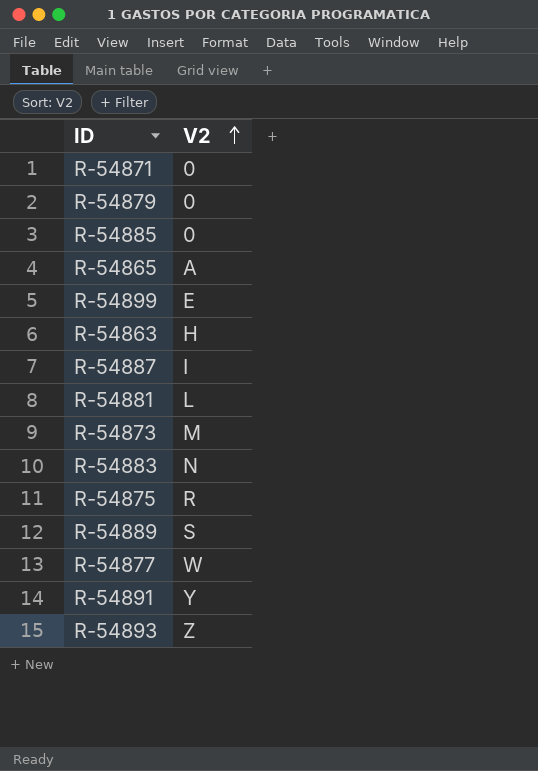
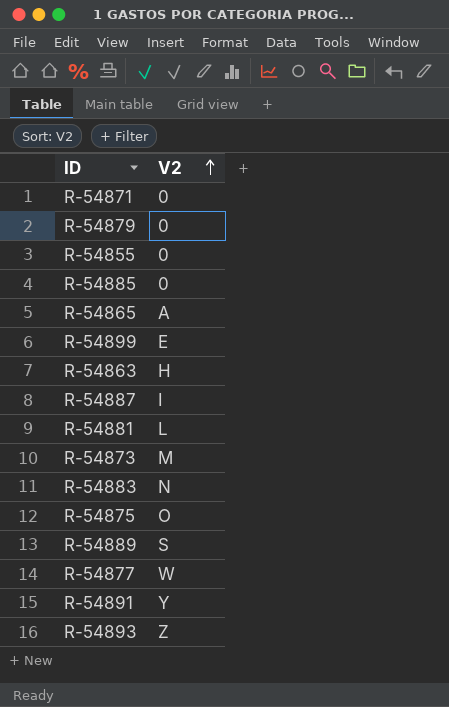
row R-54855: none -> 0
R-54875 | V2: R -> O

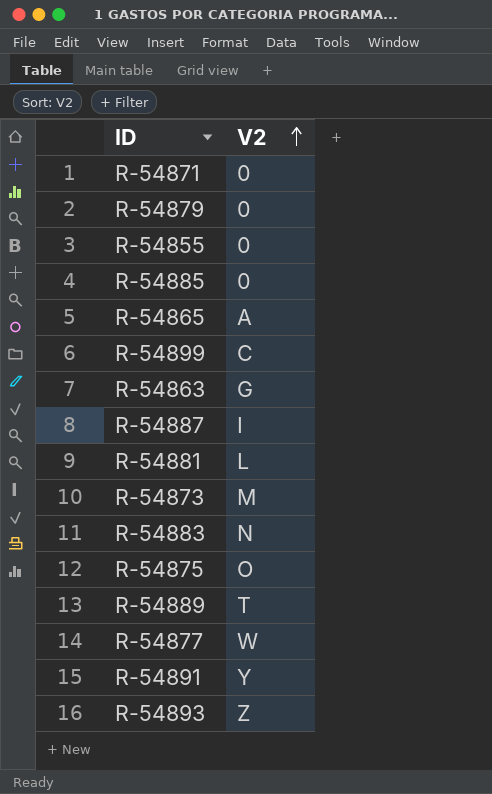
R-54899 | V2: E -> C
R-54863 | V2: H -> G
R-54889 | V2: S -> T

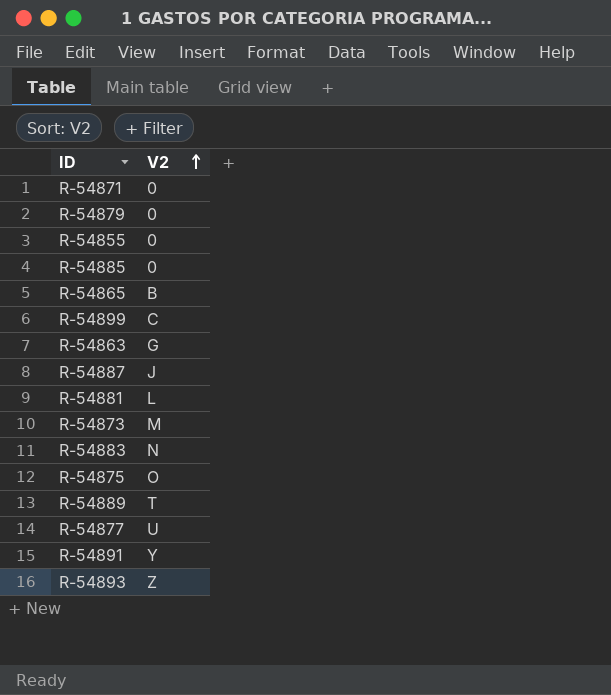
R-54865 | V2: A -> B
R-54887 | V2: I -> J
R-54877 | V2: W -> U

